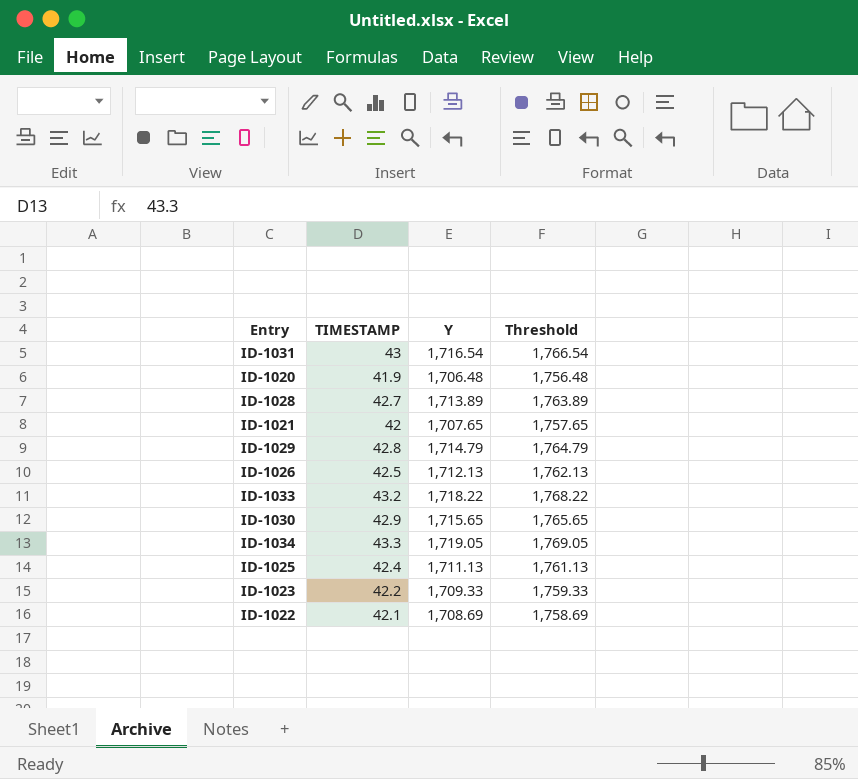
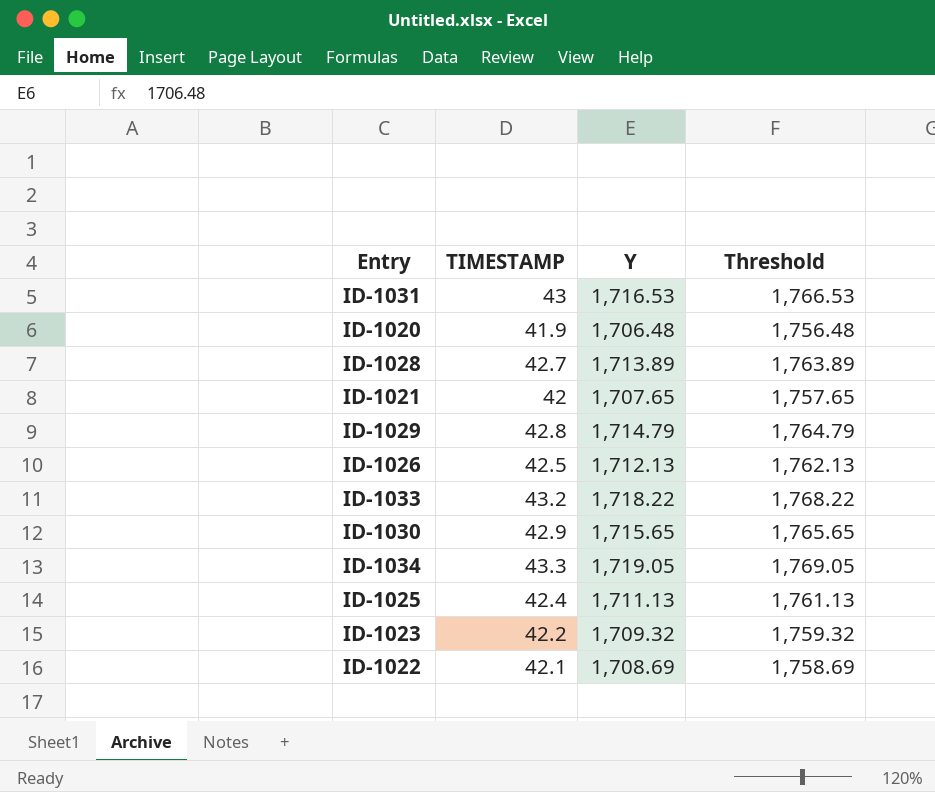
ID-1031 | Y: 1,716.54 -> 1,716.53
ID-1031 | Threshold: 1,766.54 -> 1,766.53
ID-1023 | Y: 1,709.33 -> 1,709.32
ID-1023 | Threshold: 1,759.33 -> 1,759.32

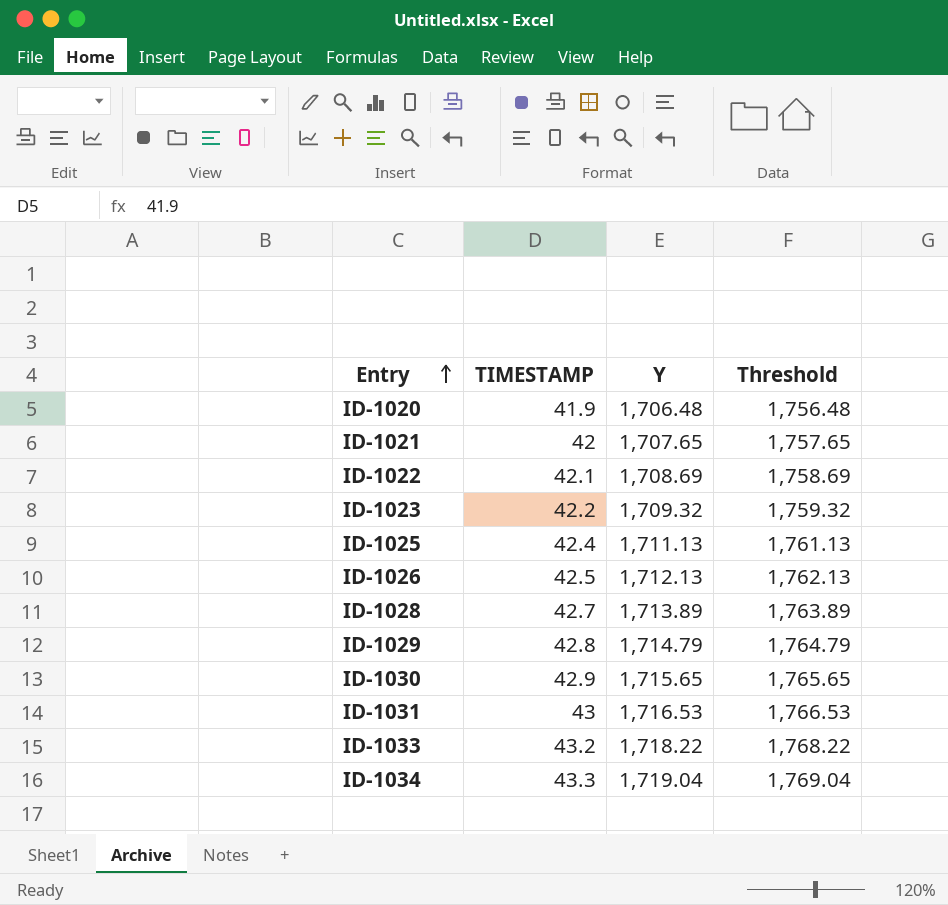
row order: none -> Entry ascending
ID-1034 | Y: 1,719.05 -> 1,719.04
ID-1034 | Threshold: 1,769.05 -> 1,769.04

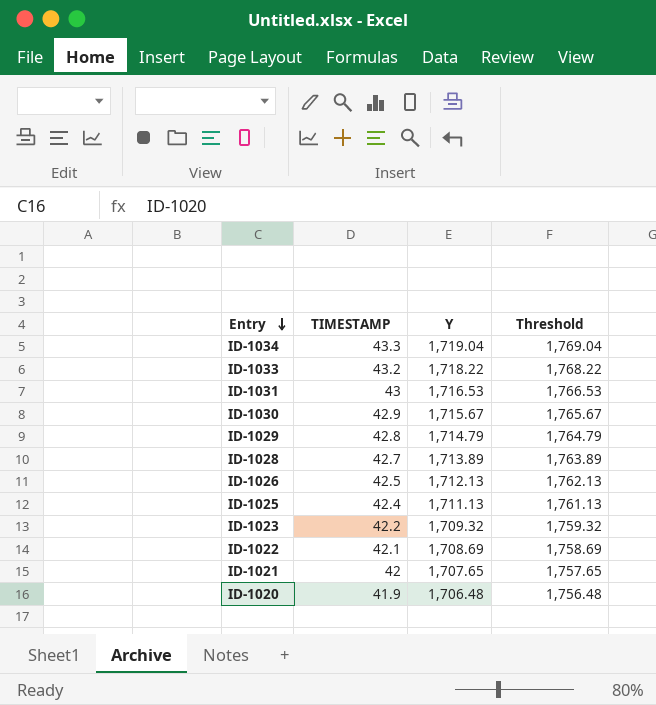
row order: Entry ascending -> Entry descending
ID-1030 | Y: 1,715.65 -> 1,715.67
ID-1030 | Threshold: 1,765.65 -> 1,765.67

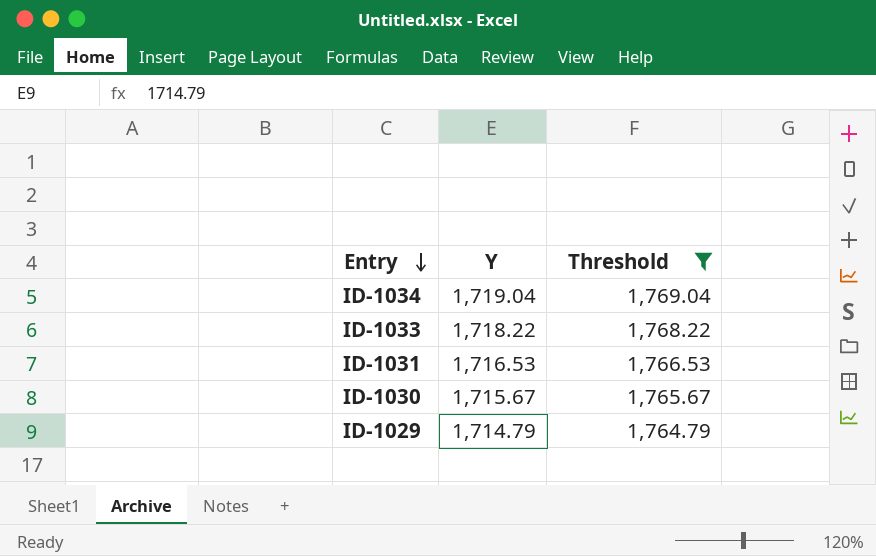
filter: none -> Threshold >= 1,764.79
column TIMESTAMP | position: 2 -> none

